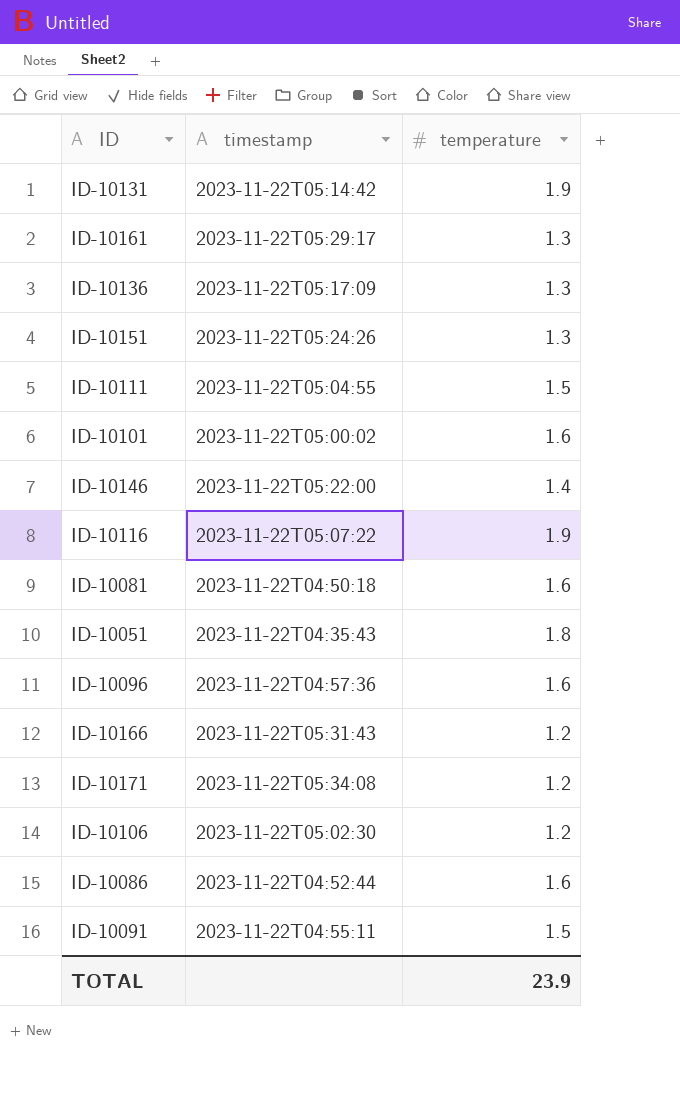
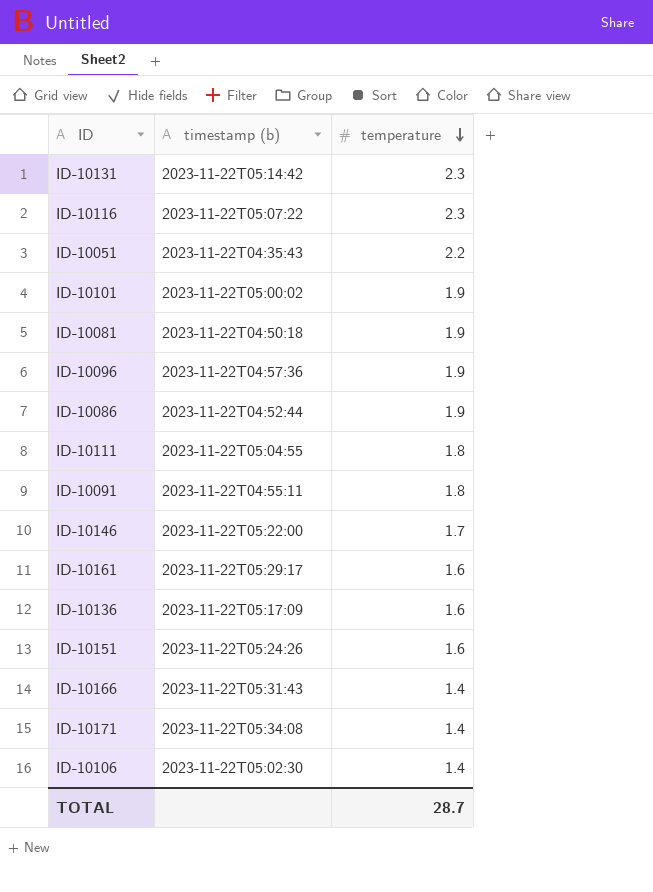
row order: none -> temperature descending
column name: timestamp -> timestamp (b)
ID-10131 | temperature: 1.9 -> 2.3
ID-10116 | temperature: 1.9 -> 2.3
ID-10051 | temperature: 1.8 -> 2.2
ID-10101 | temperature: 1.6 -> 1.9
ID-10081 | temperature: 1.6 -> 1.9
ID-10096 | temperature: 1.6 -> 1.9
ID-10086 | temperature: 1.6 -> 1.9
ID-10111 | temperature: 1.5 -> 1.8
ID-10091 | temperature: 1.5 -> 1.8
ID-10146 | temperature: 1.4 -> 1.7
ID-10161 | temperature: 1.3 -> 1.6
ID-10136 | temperature: 1.3 -> 1.6
ID-10151 | temperature: 1.3 -> 1.6
ID-10166 | temperature: 1.2 -> 1.4
ID-10171 | temperature: 1.2 -> 1.4
ID-10106 | temperature: 1.2 -> 1.4
TOTAL | temperature: 23.9 -> 28.7

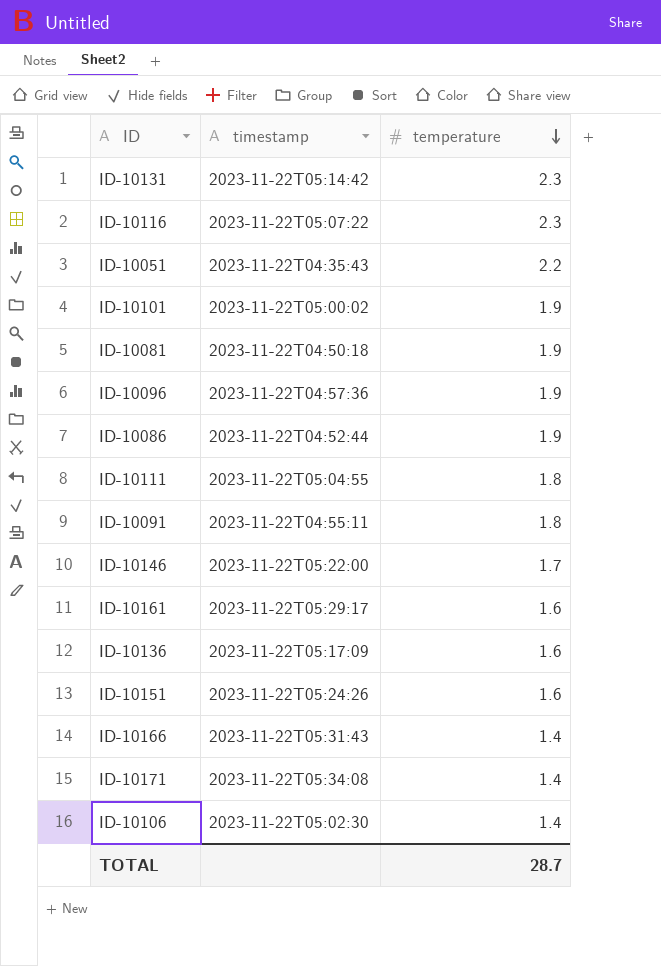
column name: timestamp (b) -> timestamp

